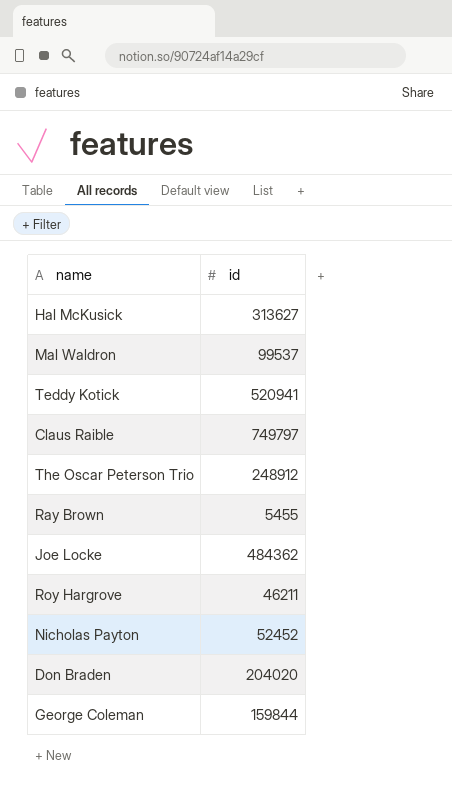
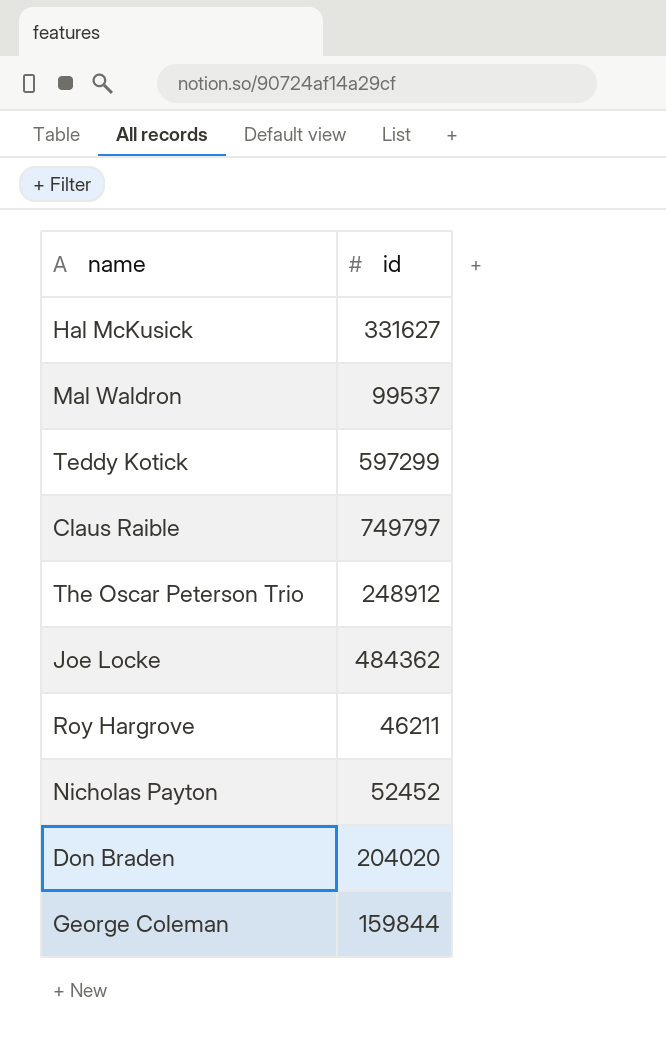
row Ray Brown: 5455 -> none
Hal McKusick | id: 313627 -> 331627
Teddy Kotick | id: 520941 -> 597299

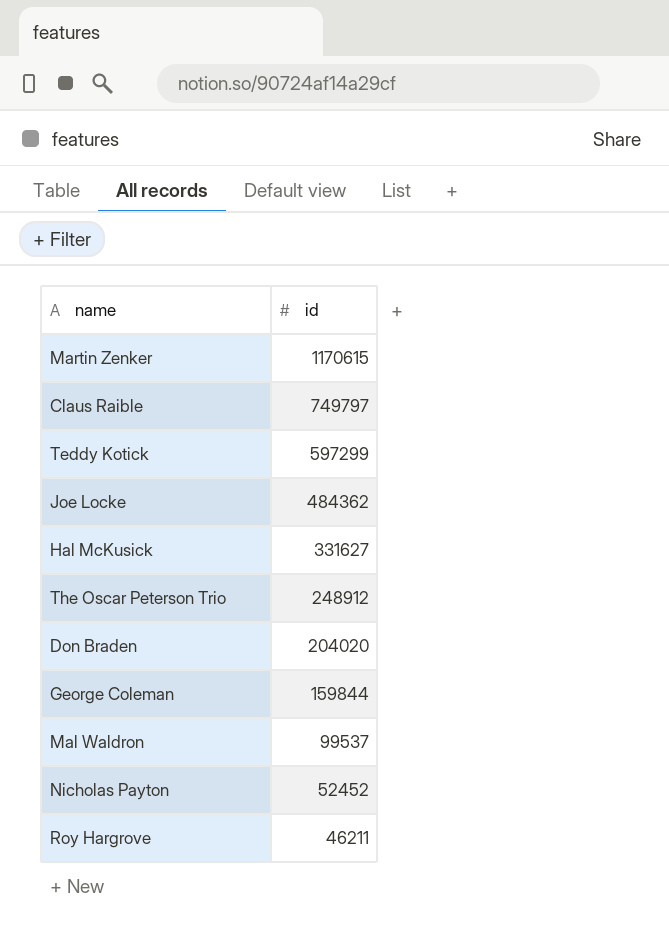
row order: none -> id descending
row Martin Zenker: none -> 1170615

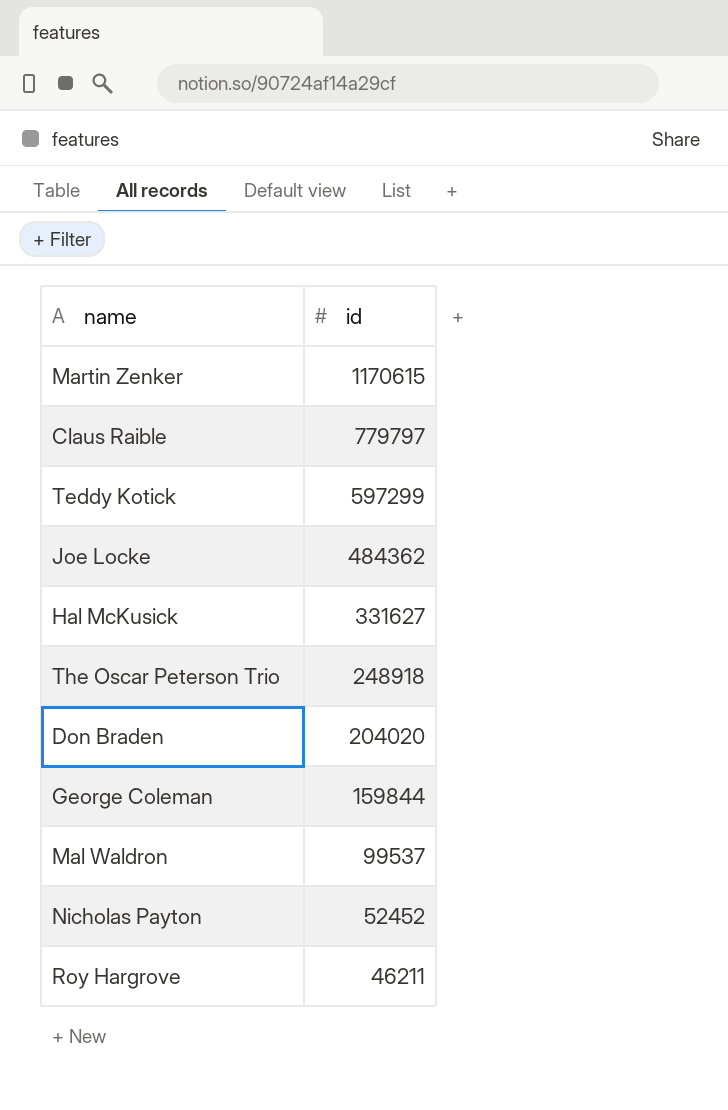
Claus Raible | id: 749797 -> 779797
The Oscar Peterson Trio | id: 248912 -> 248918

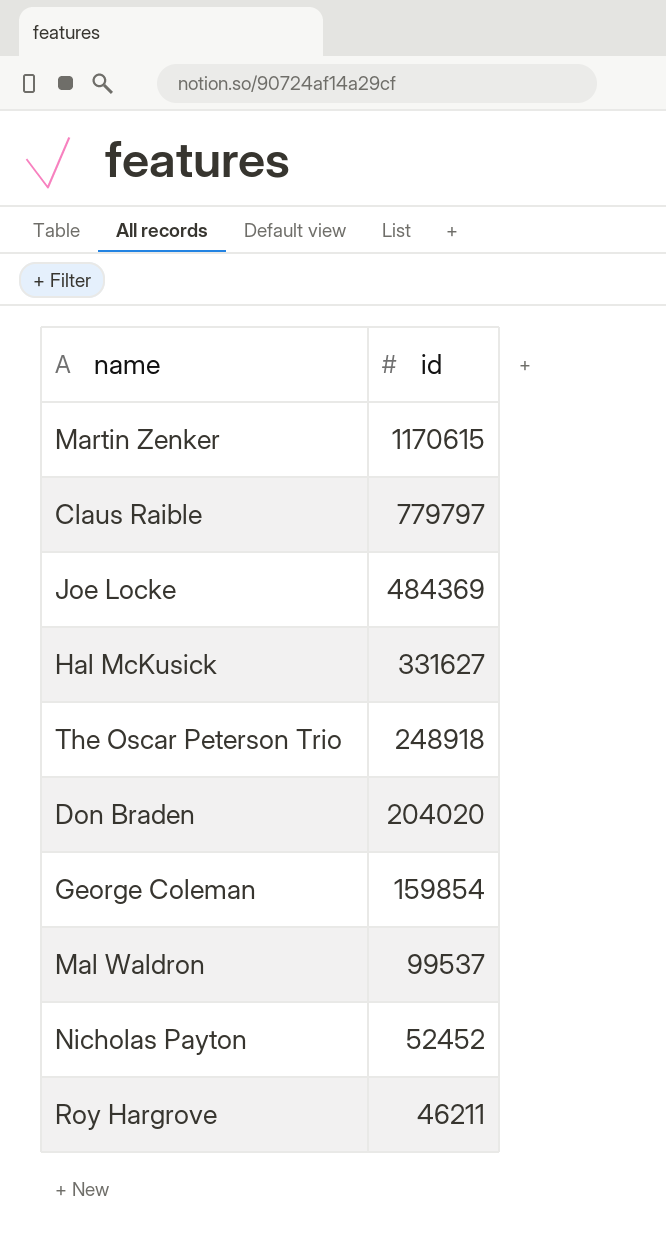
row Teddy Kotick: 597299 -> none
Joe Locke | id: 484362 -> 484369
George Coleman | id: 159844 -> 159854

